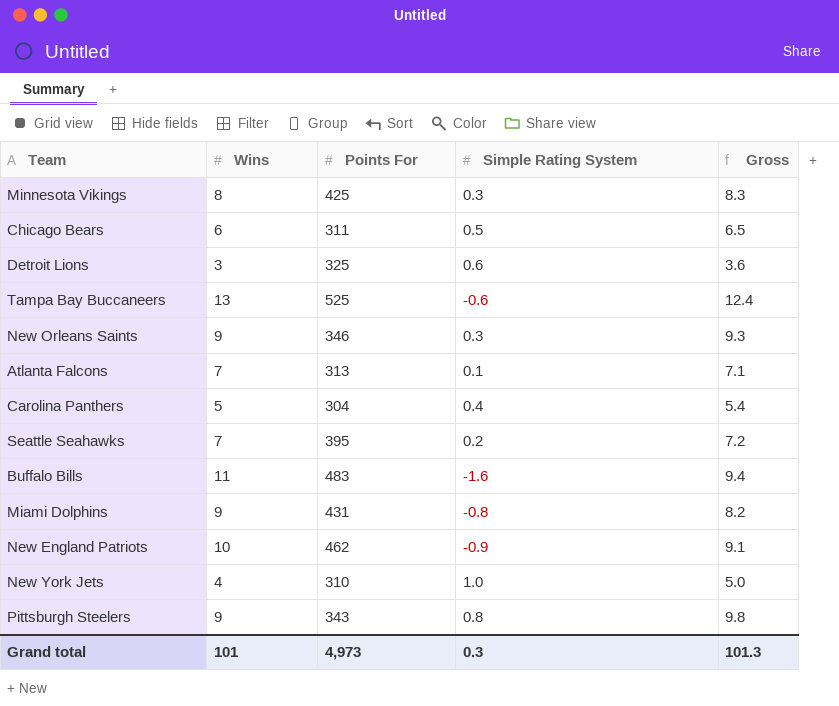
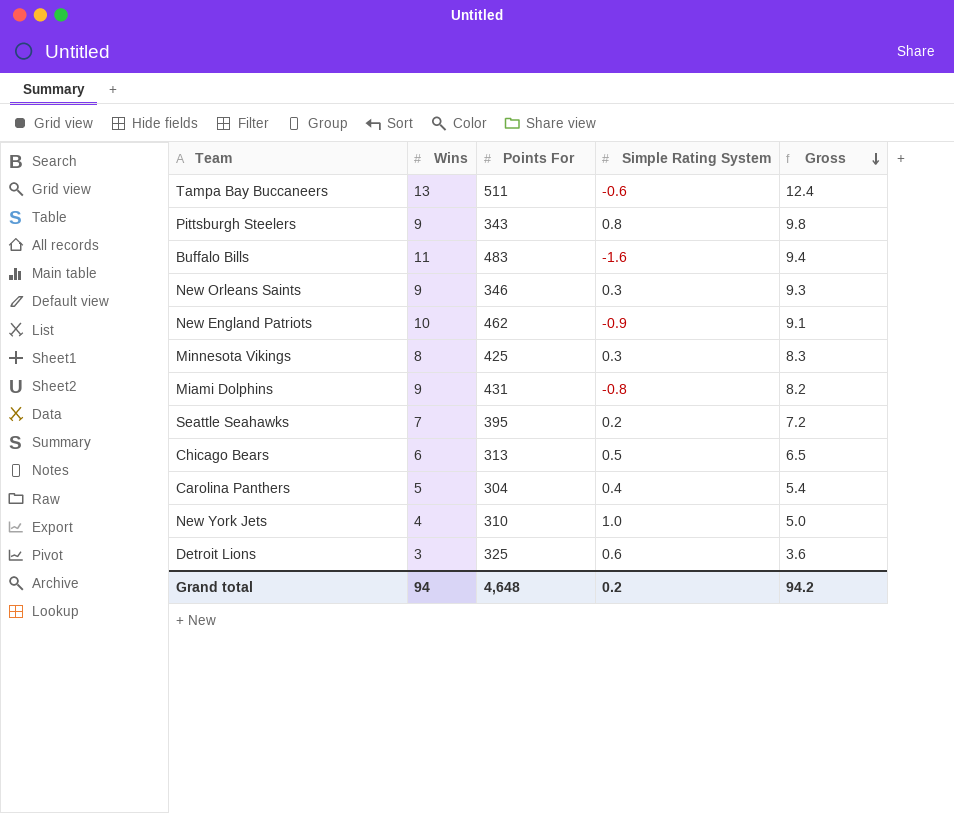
row order: none -> Gross descending
row Atlanta Falcons: 7 | 313 | 0.1 | 7.1 -> none
Tampa Bay Buccaneers | Points For: 525 -> 511
Chicago Bears | Points For: 311 -> 313
Grand total | Wins: 101 -> 94
Grand total | Points For: 4,973 -> 4,648
Grand total | Simple Rating System: 0.3 -> 0.2
Grand total | Gross: 101.3 -> 94.2

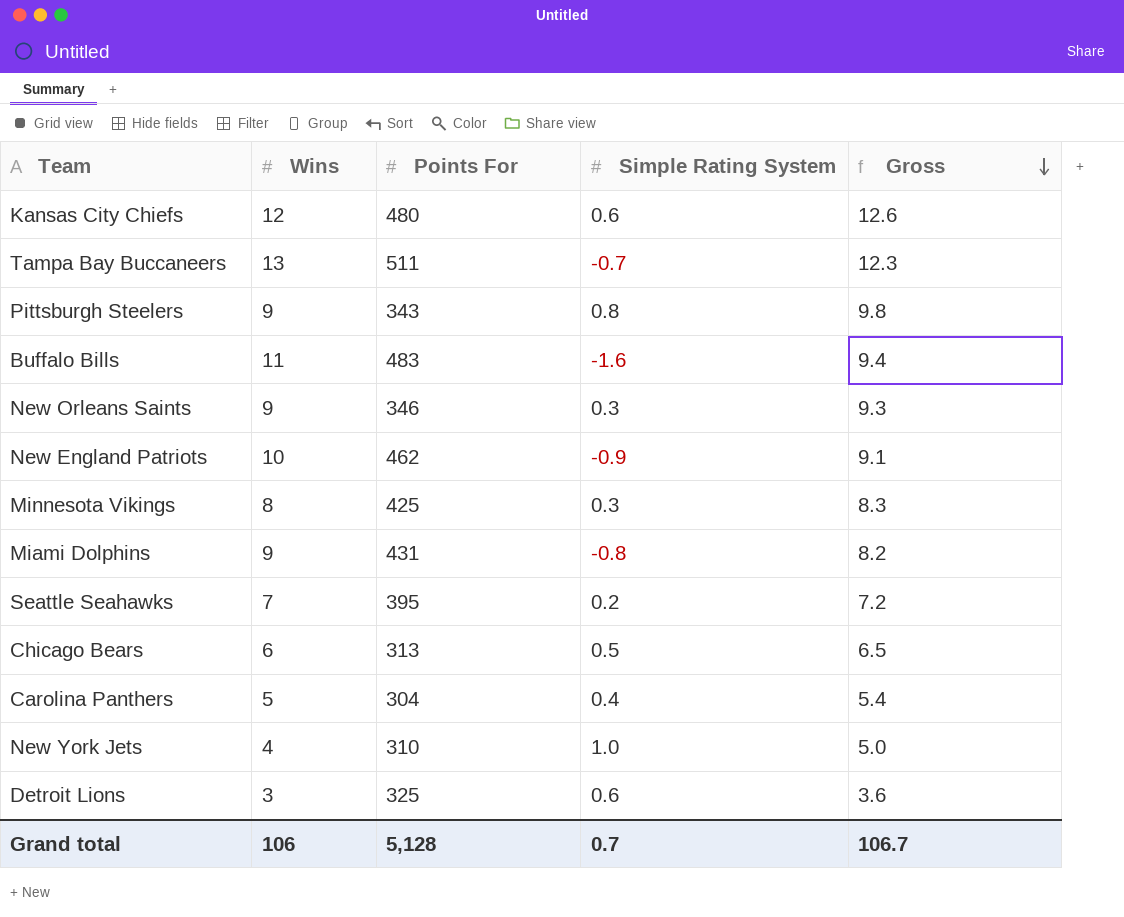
row Kansas City Chiefs: none -> 12 | 480 | 0.6 | 12.6
Tampa Bay Buccaneers | Simple Rating System: -0.6 -> -0.7
Tampa Bay Buccaneers | Gross: 12.4 -> 12.3
Grand total | Wins: 94 -> 106
Grand total | Points For: 4,648 -> 5,128
Grand total | Simple Rating System: 0.2 -> 0.7
Grand total | Gross: 94.2 -> 106.7

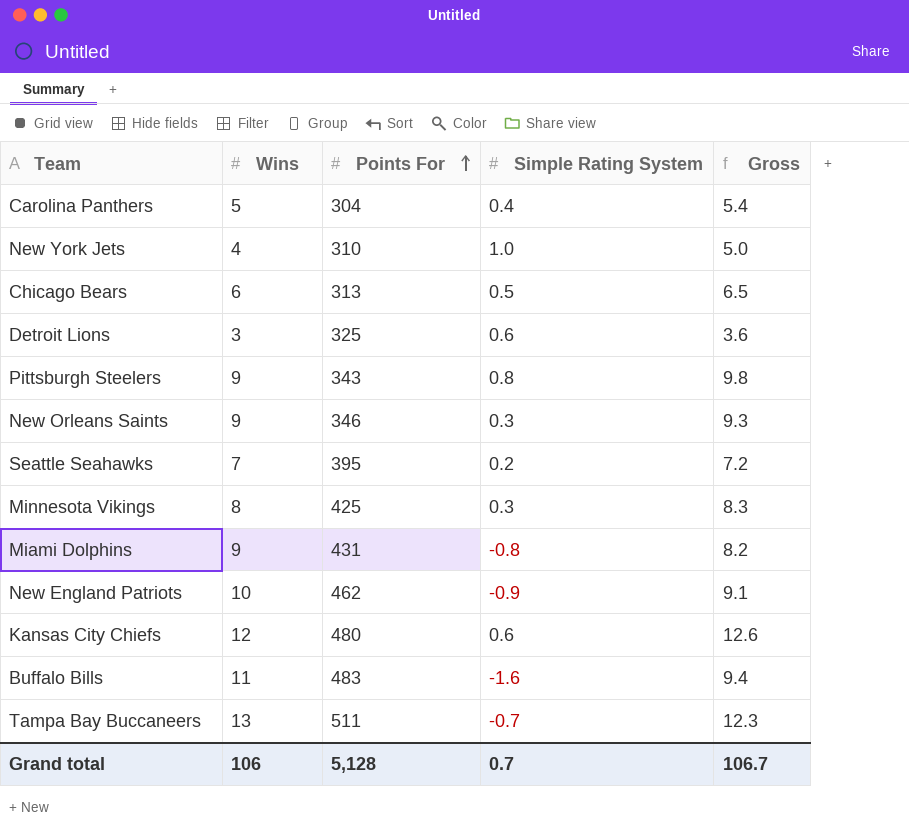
row order: Gross descending -> Points For ascending

